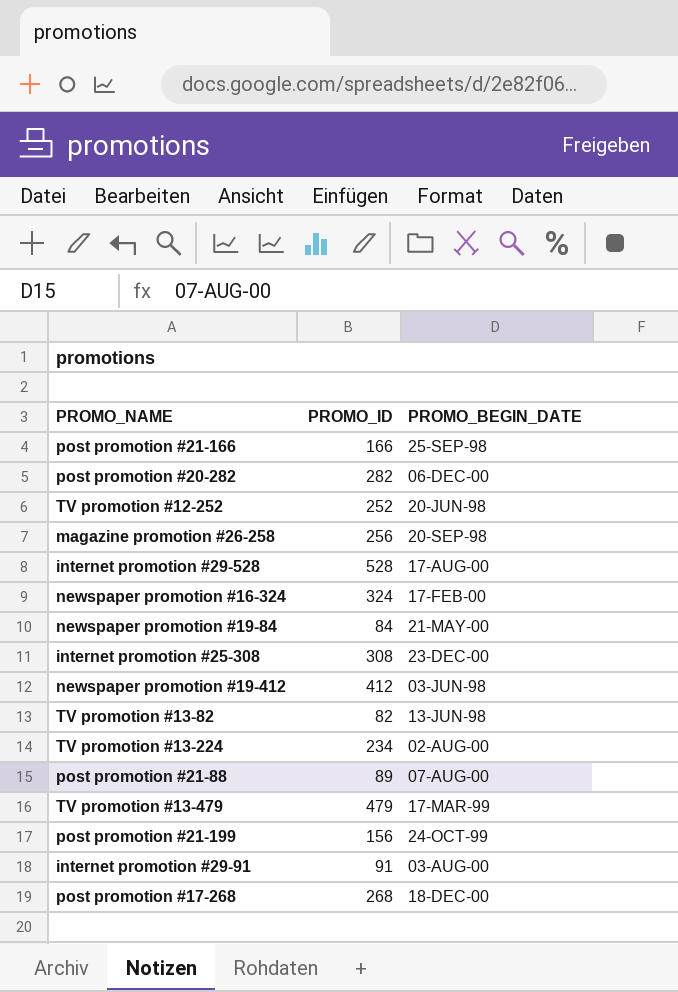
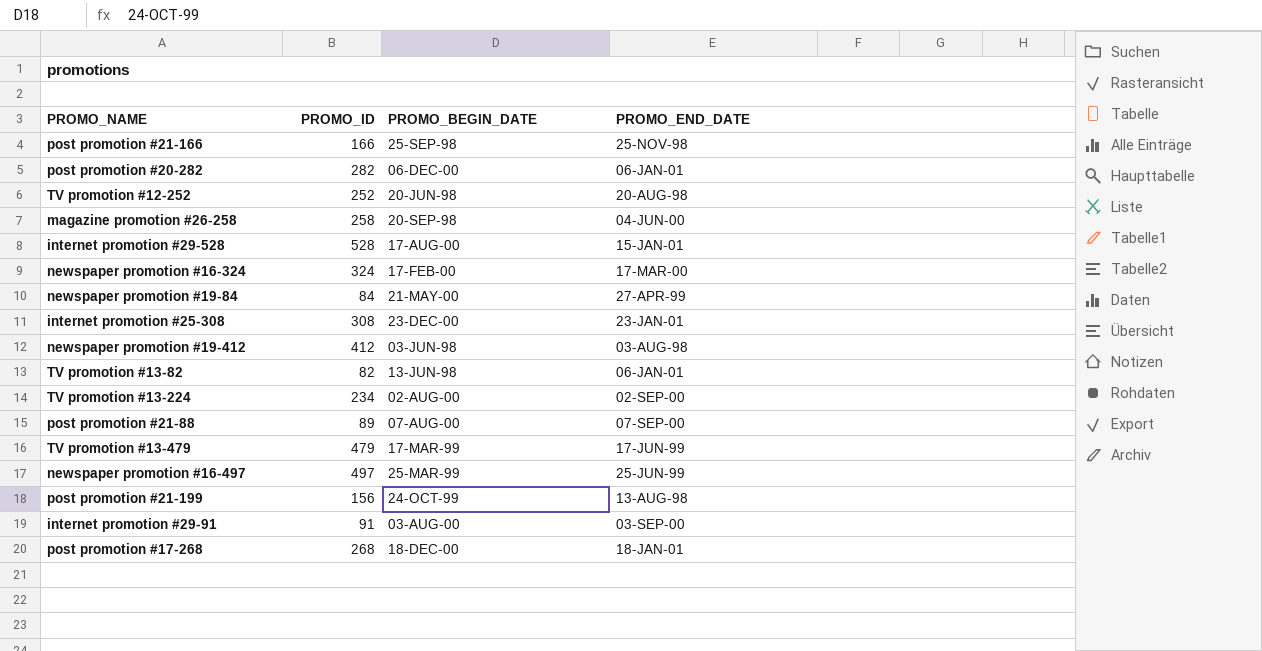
column PROMO_END_DATE | position: none -> 4
magazine promotion #26-258 | PROMO_ID: 256 -> 258
row newspaper promotion #16-497: none -> 497 | 25-MAR-99 | 25-JUN-99

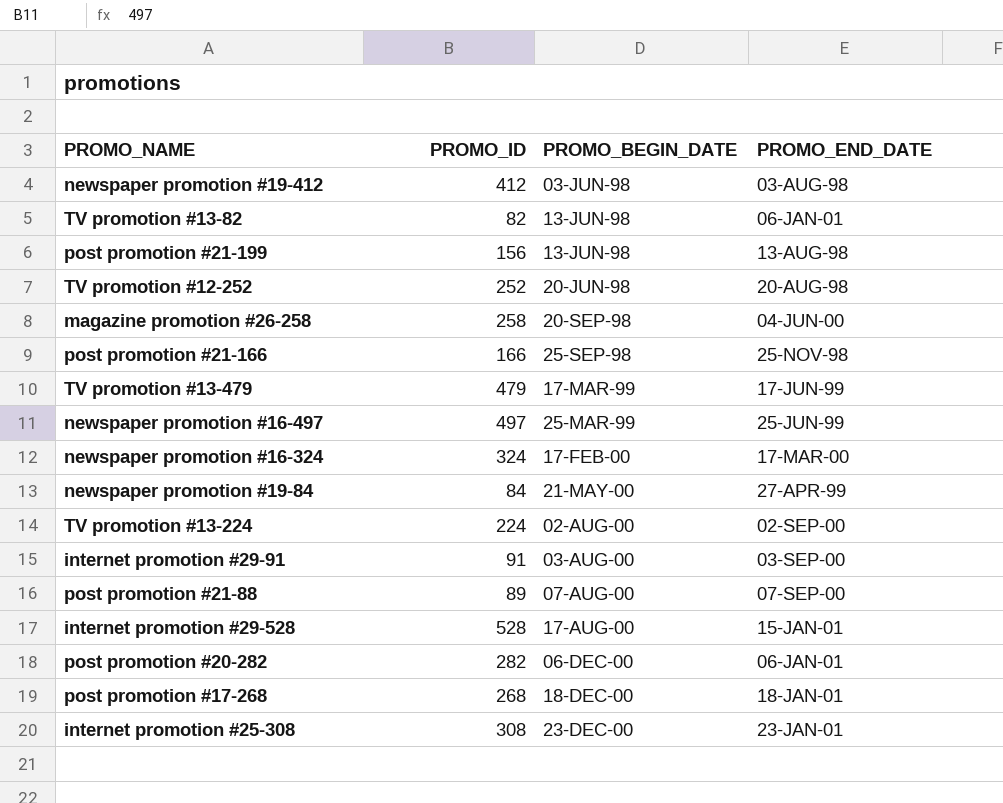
row order: none -> PROMO_BEGIN_DATE ascending
post promotion #21-199 | PROMO_BEGIN_DATE: 24-OCT-99 -> 13-JUN-98
TV promotion #13-224 | PROMO_ID: 234 -> 224

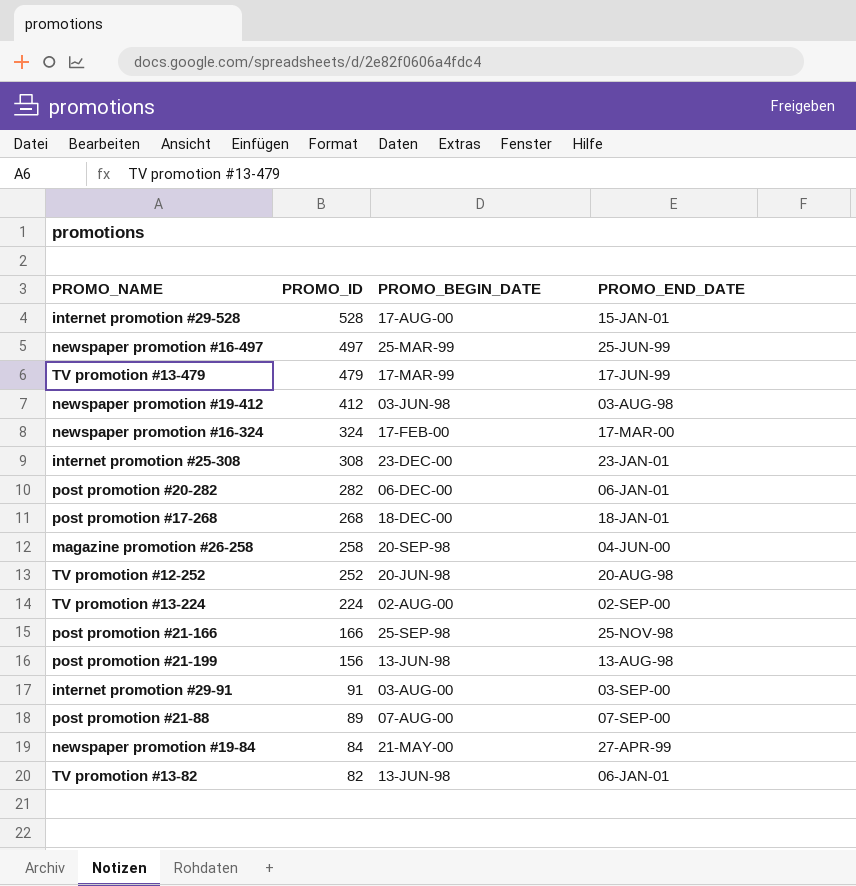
row order: PROMO_BEGIN_DATE ascending -> PROMO_ID descending

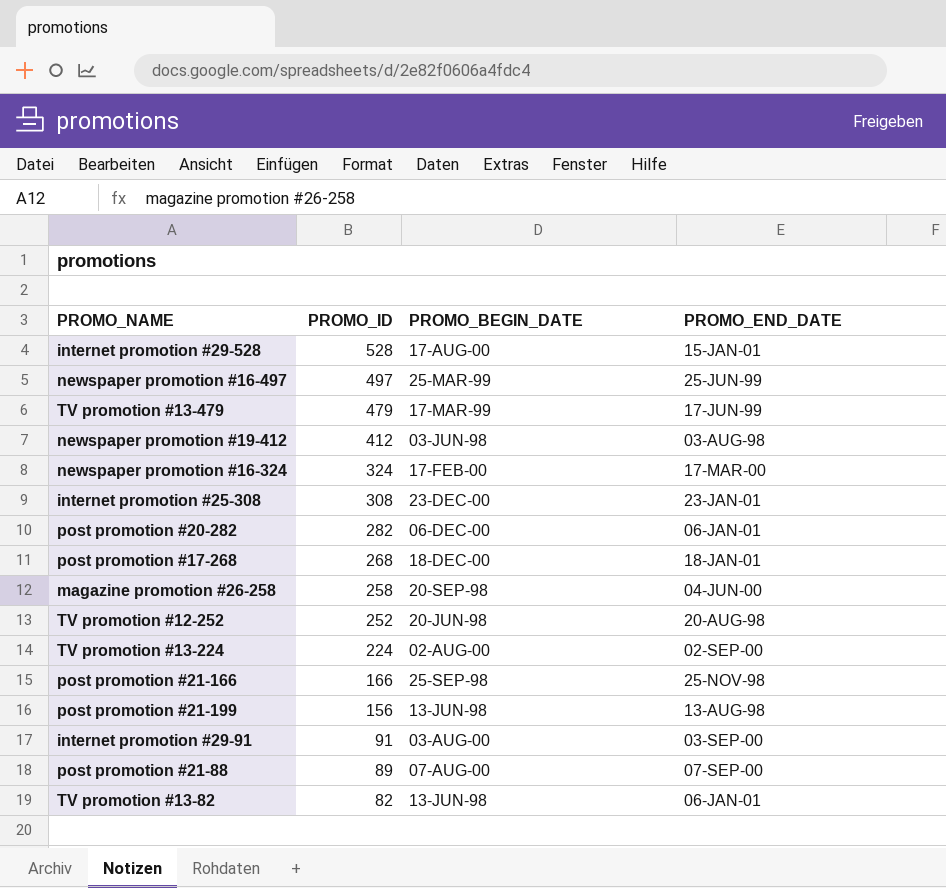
row newspaper promotion #19-84: 84 | 21-MAY-00 | 27-APR-99 -> none

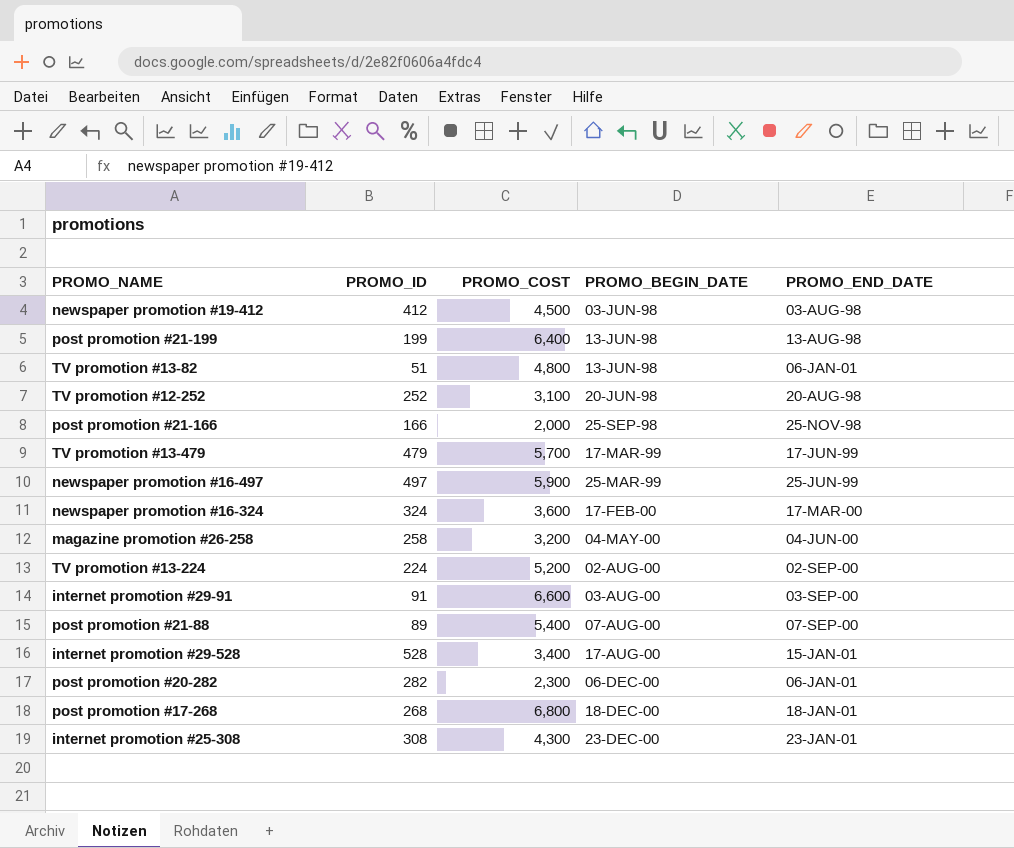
row order: PROMO_ID descending -> PROMO_BEGIN_DATE ascending
column PROMO_COST | position: none -> 3
post promotion #21-199 | PROMO_ID: 156 -> 199
TV promotion #13-82 | PROMO_ID: 82 -> 51
magazine promotion #26-258 | PROMO_BEGIN_DATE: 20-SEP-98 -> 04-MAY-00

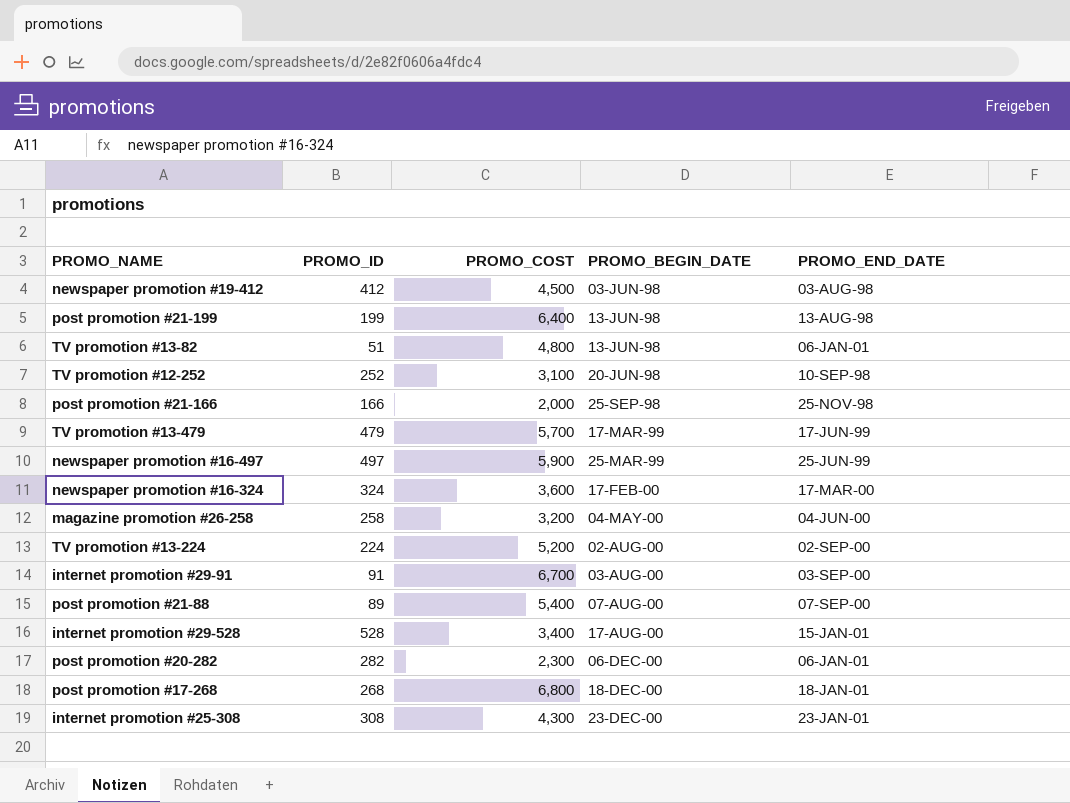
TV promotion #12-252 | PROMO_END_DATE: 20-AUG-98 -> 10-SEP-98
internet promotion #29-91 | PROMO_COST: 6,600 -> 6,700

